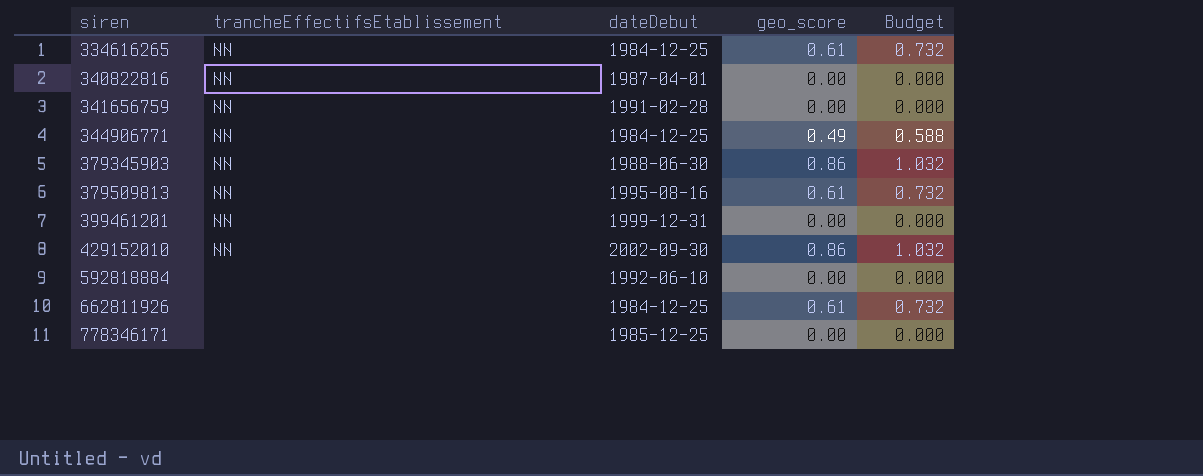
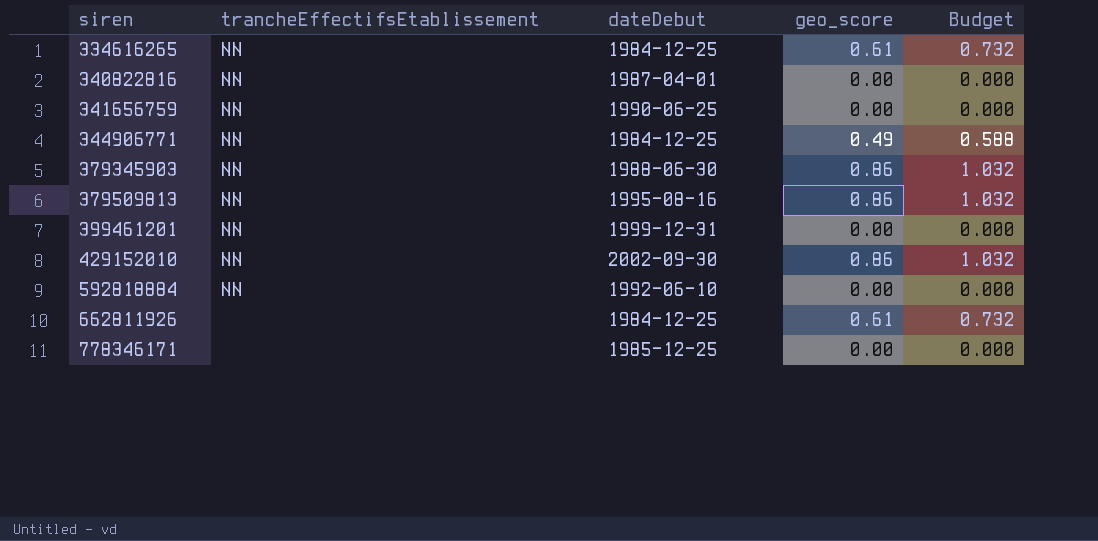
341656759 | dateDebut: 1991-02-28 -> 1990-06-25
379509813 | geo_score: 0.61 -> 0.86
379509813 | Budget: 0.732 -> 1.032
592818884 | trancheEffectifsEtablissement: none -> NN

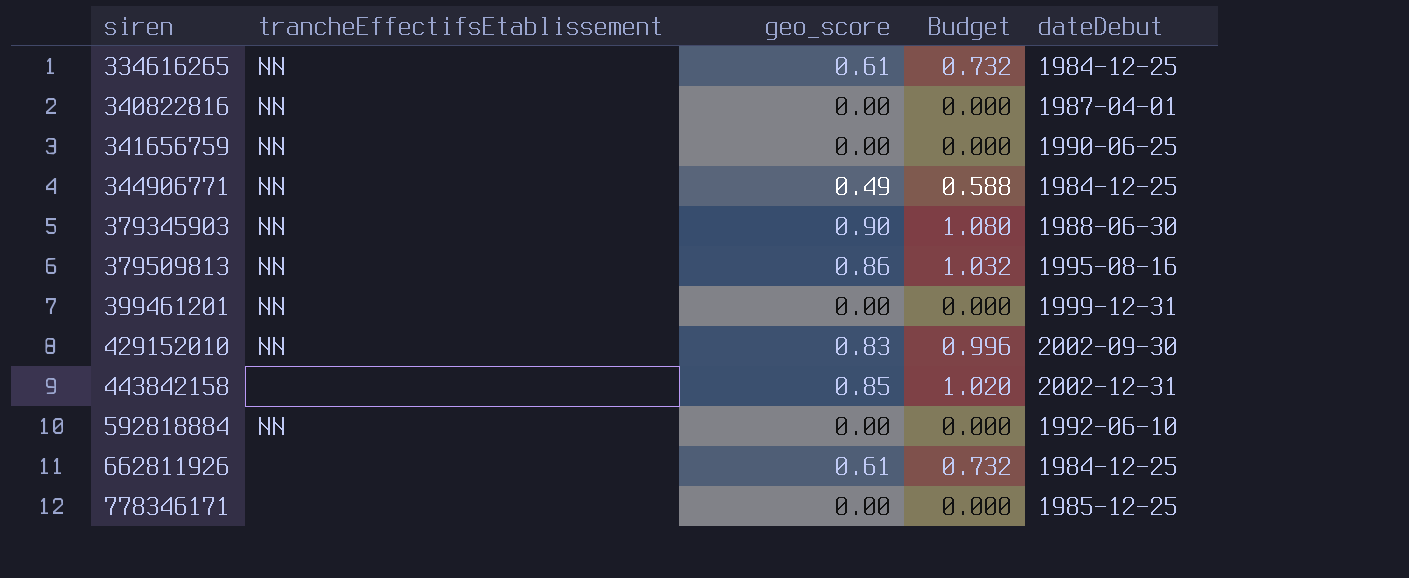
column dateDebut | position: 3 -> 5
379345903 | geo_score: 0.86 -> 0.90
379345903 | Budget: 1.032 -> 1.080
429152010 | geo_score: 0.86 -> 0.83
429152010 | Budget: 1.032 -> 0.996
row 443842158: none -> none | 0.85 | 1.020 | 2002-12-31

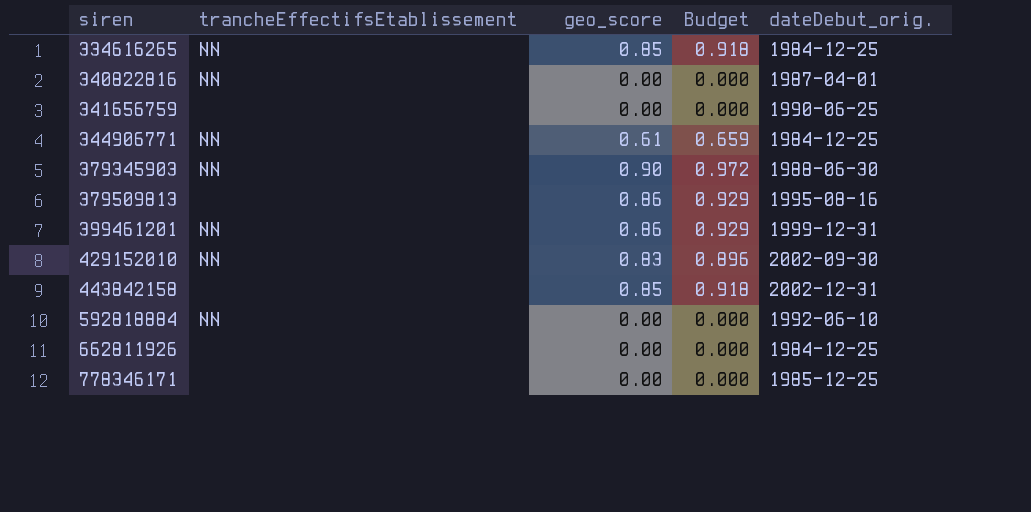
column Budget | formula: [geo_score] * 1.2 -> [geo_score] * 1.08
column name: dateDebut -> dateDebut_orig.
334616265 | geo_score: 0.61 -> 0.85
341656759 | trancheEffectifsEtablissement: NN -> none
344906771 | geo_score: 0.49 -> 0.61
379509813 | trancheEffectifsEtablissement: NN -> none
399461201 | geo_score: 0.00 -> 0.86
662811926 | geo_score: 0.61 -> 0.00

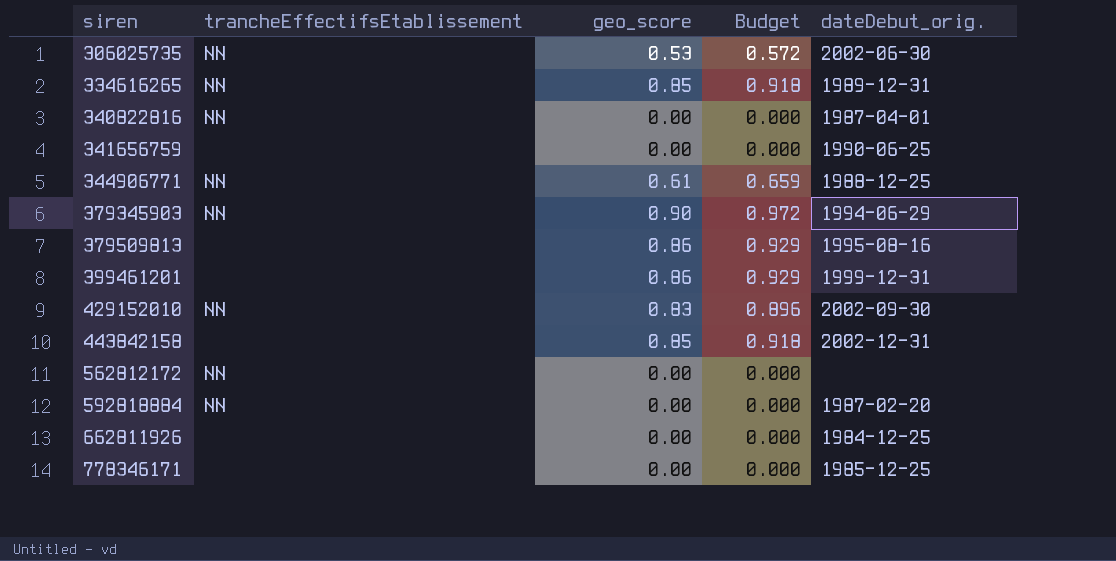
row 306025735: none -> NN | 0.53 | 0.572 | 2002-06-30
334616265 | dateDebut_orig.: 1984-12-25 -> 1989-12-31
344906771 | dateDebut_orig.: 1984-12-25 -> 1988-12-25
379345903 | dateDebut_orig.: 1988-06-30 -> 1994-06-29
399461201 | trancheEffectifsEtablissement: NN -> none
row 562812172: none -> NN | 0.00 | 0.000 | none
592818884 | dateDebut_orig.: 1992-06-10 -> 1987-02-20

